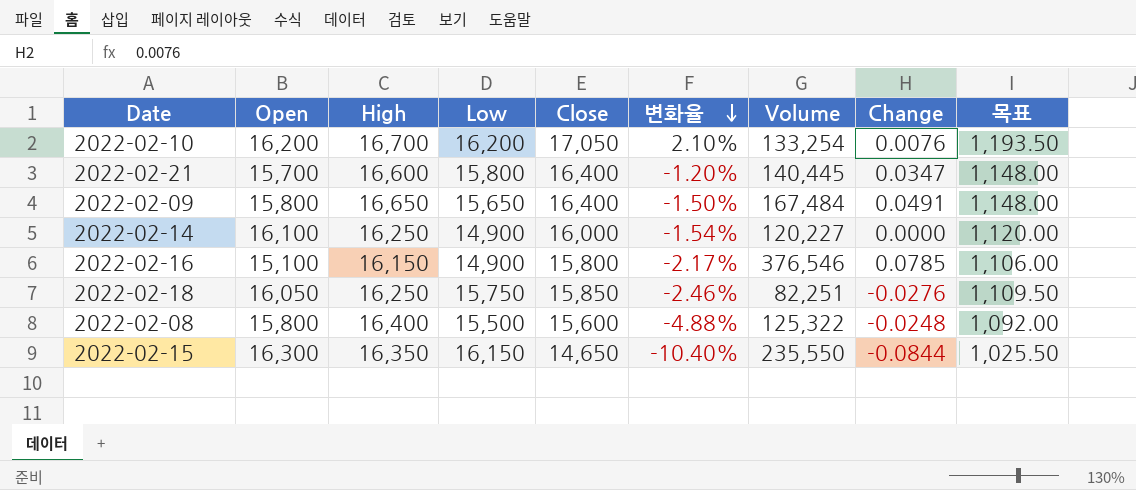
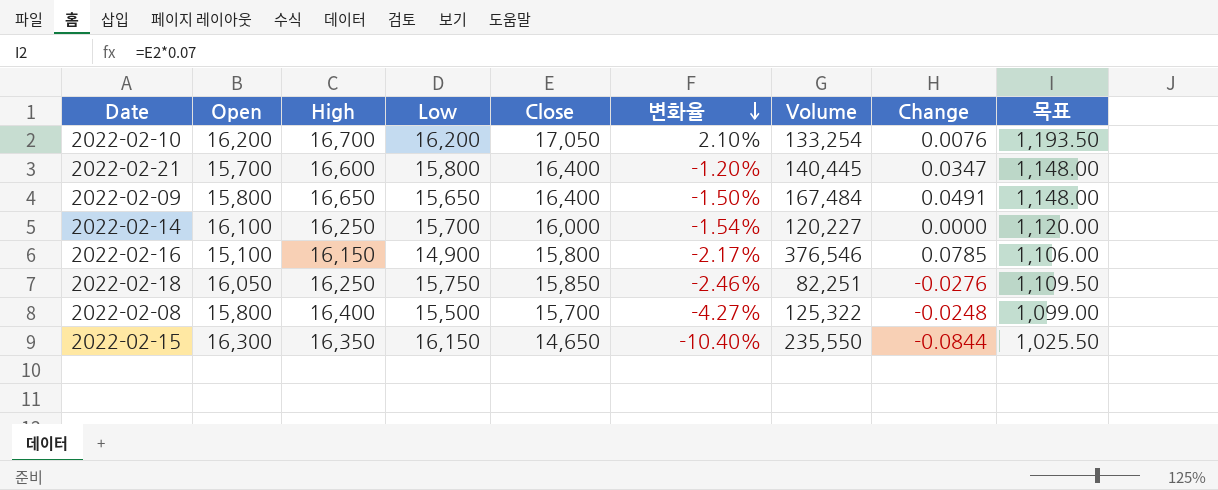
2022-02-14 | Low: 14,900 -> 15,700
2022-02-08 | Close: 15,600 -> 15,700
2022-02-08 | 변화율: -4.88% -> -4.27%
2022-02-08 | 목표: 1,092.00 -> 1,099.00

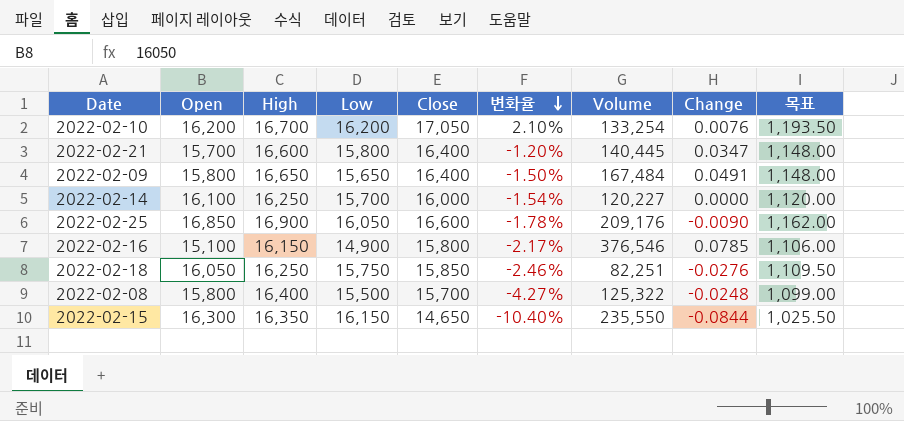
row 2022-02-25: none -> 16,850 | 16,900 | 16,050 | 16,600 | -1.78% | 209,176 | -0.0090 | 1,162.00

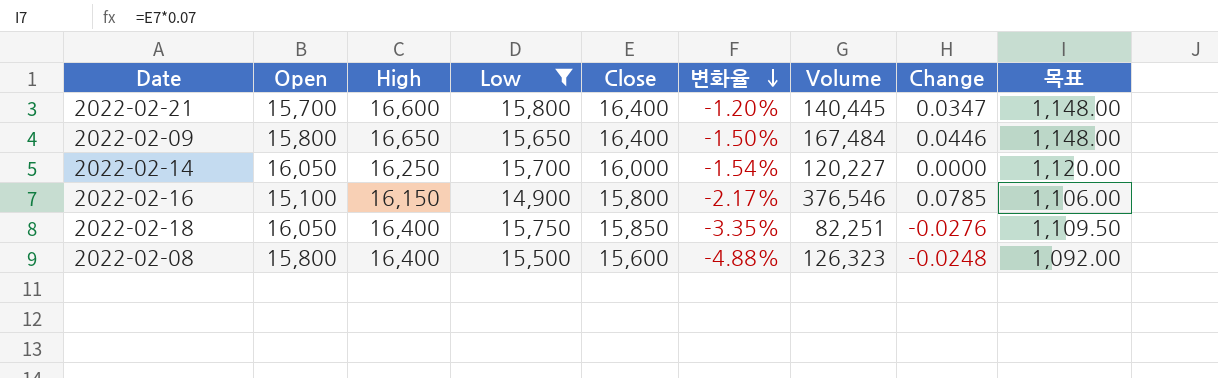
filter: none -> Low <= 15,800
2022-02-09 | Change: 0.0491 -> 0.0446
2022-02-14 | Open: 16,100 -> 16,050
2022-02-18 | High: 16,250 -> 16,400
2022-02-18 | 변화율: -2.46% -> -3.35%
2022-02-08 | Close: 15,700 -> 15,600
2022-02-08 | 변화율: -4.27% -> -4.88%
2022-02-08 | Volume: 125,322 -> 126,323
2022-02-08 | 목표: 1,099.00 -> 1,092.00

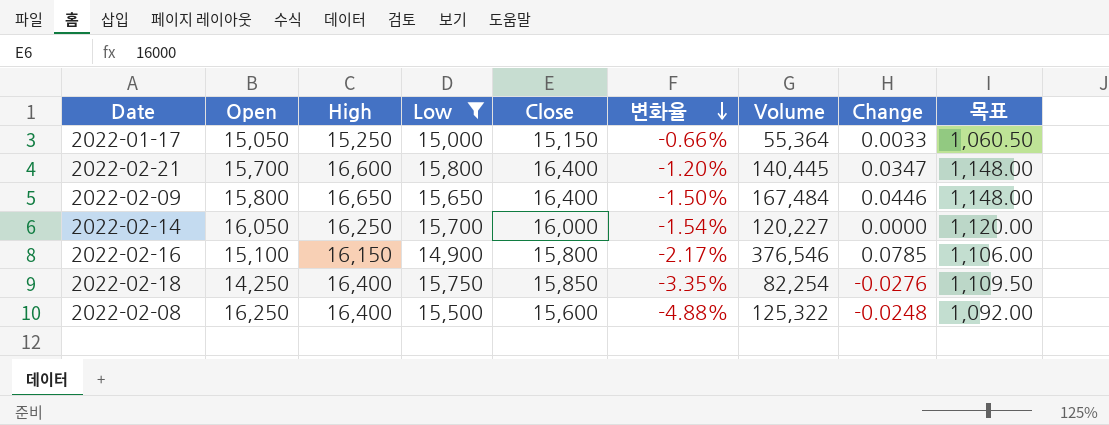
row 2022-01-17: none -> 15,050 | 15,250 | 15,000 | 15,150 | -0.66% | 55,364 | 0.0033 | 1,060.50
2022-02-18 | Open: 16,050 -> 14,250
2022-02-18 | Volume: 82,251 -> 82,254
2022-02-08 | Open: 15,800 -> 16,250
2022-02-08 | Volume: 126,323 -> 125,322

